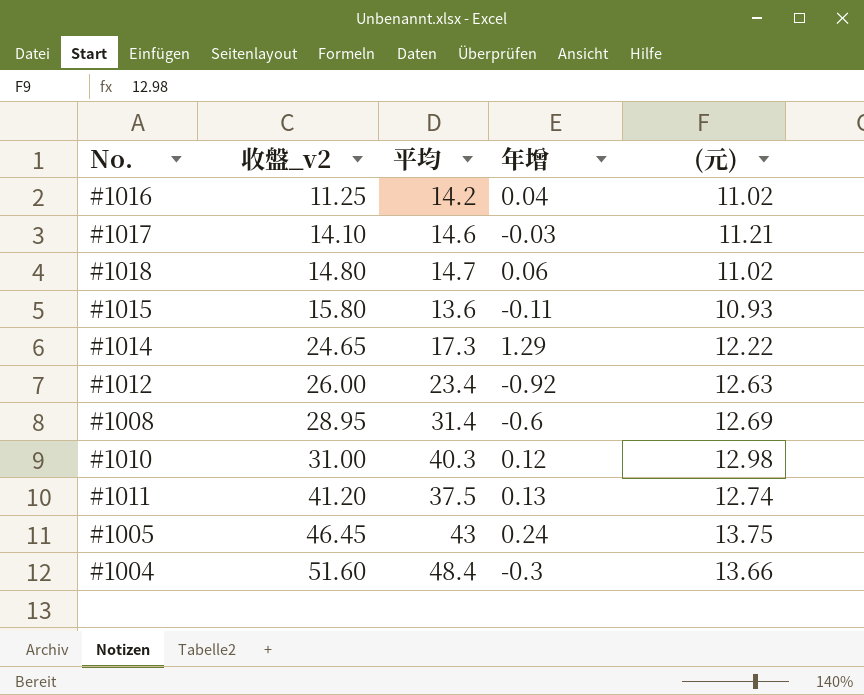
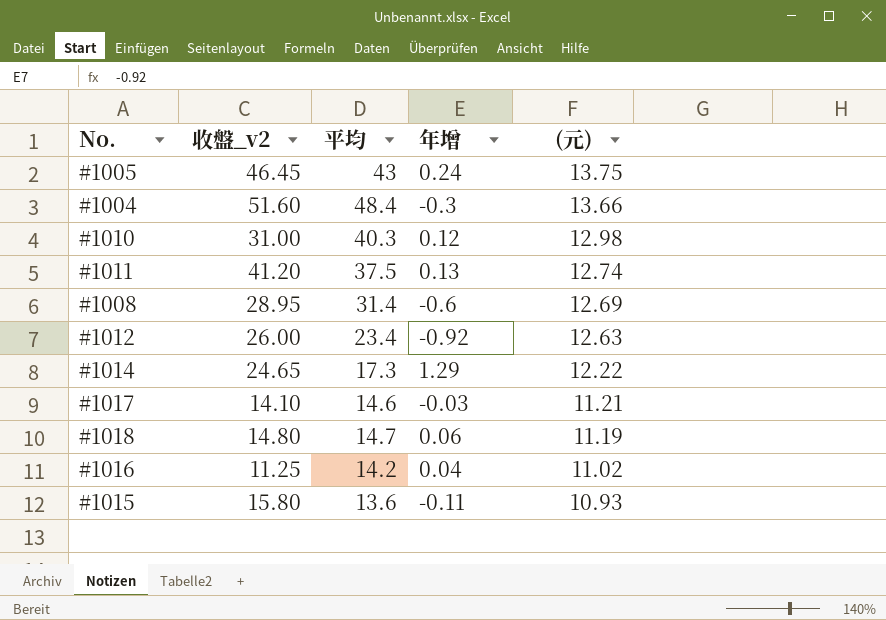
row order: 收盤_v2 ascending -> (元) descending
#1018 | (元): 11.02 -> 11.19

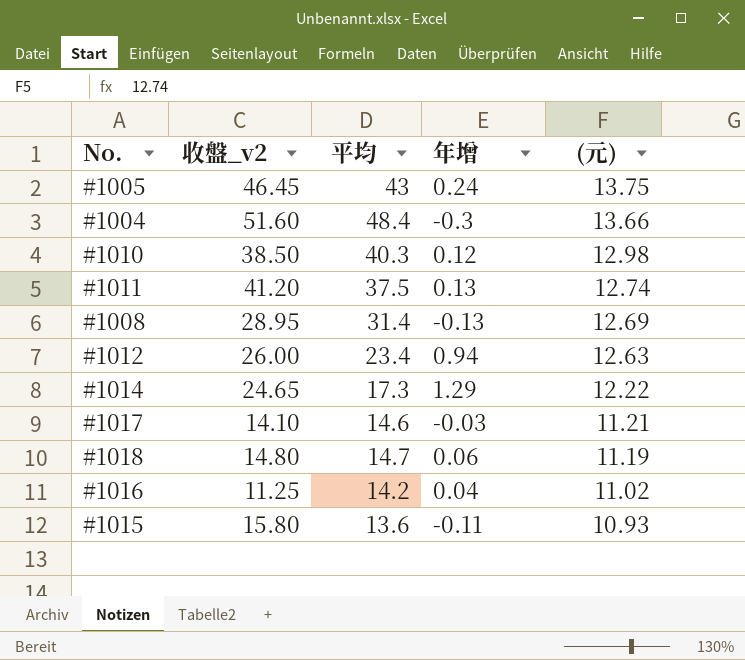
#1010 | 收盤_v2: 31.00 -> 38.50
#1008 | 年增: -0.6 -> -0.13
#1012 | 年增: -0.92 -> 0.94

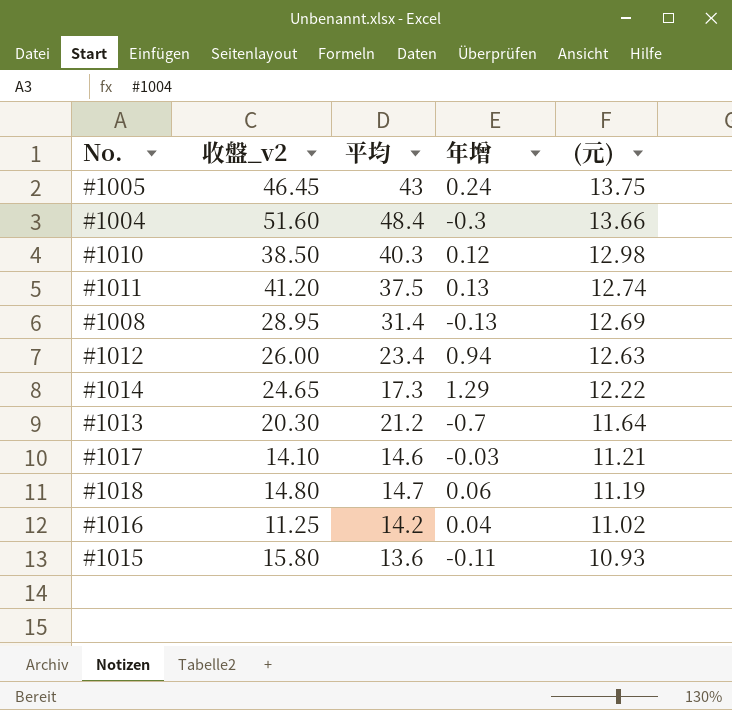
row #1013: none -> 20.30 | 21.2 | -0.7 | 11.64

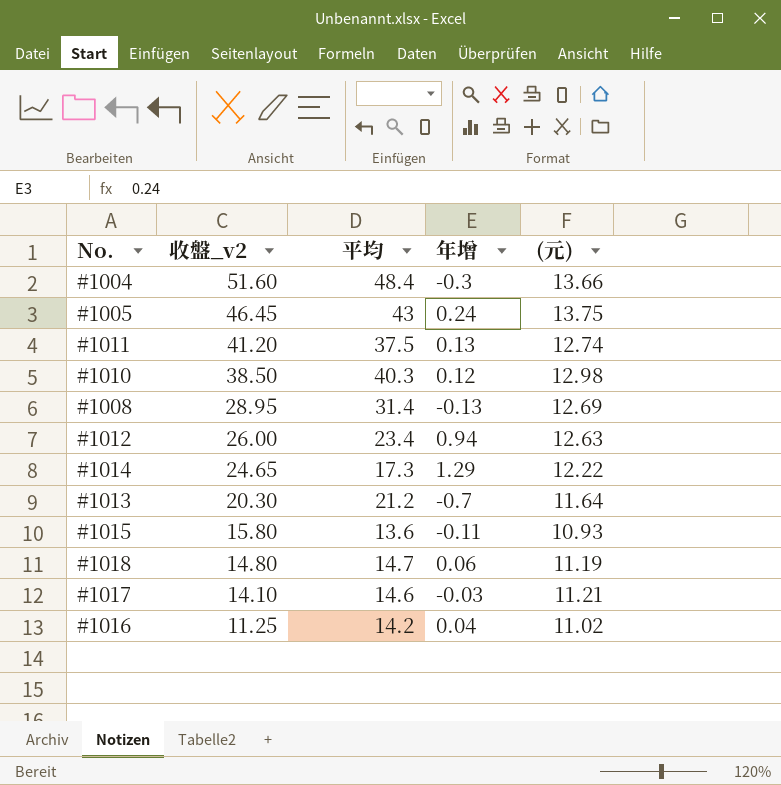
row order: (元) descending -> 收盤_v2 descending

